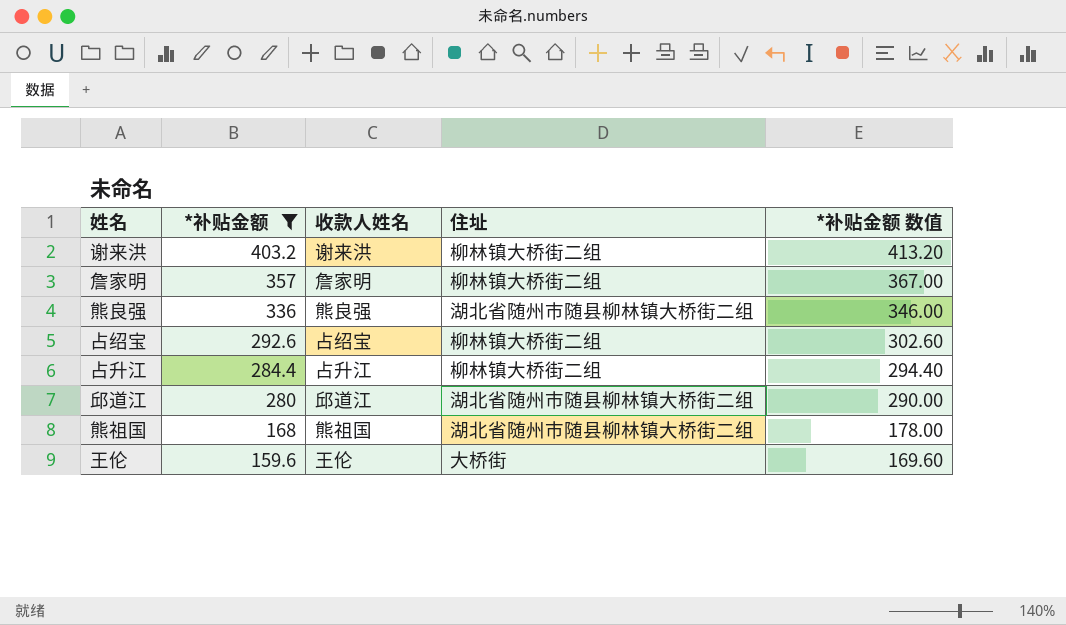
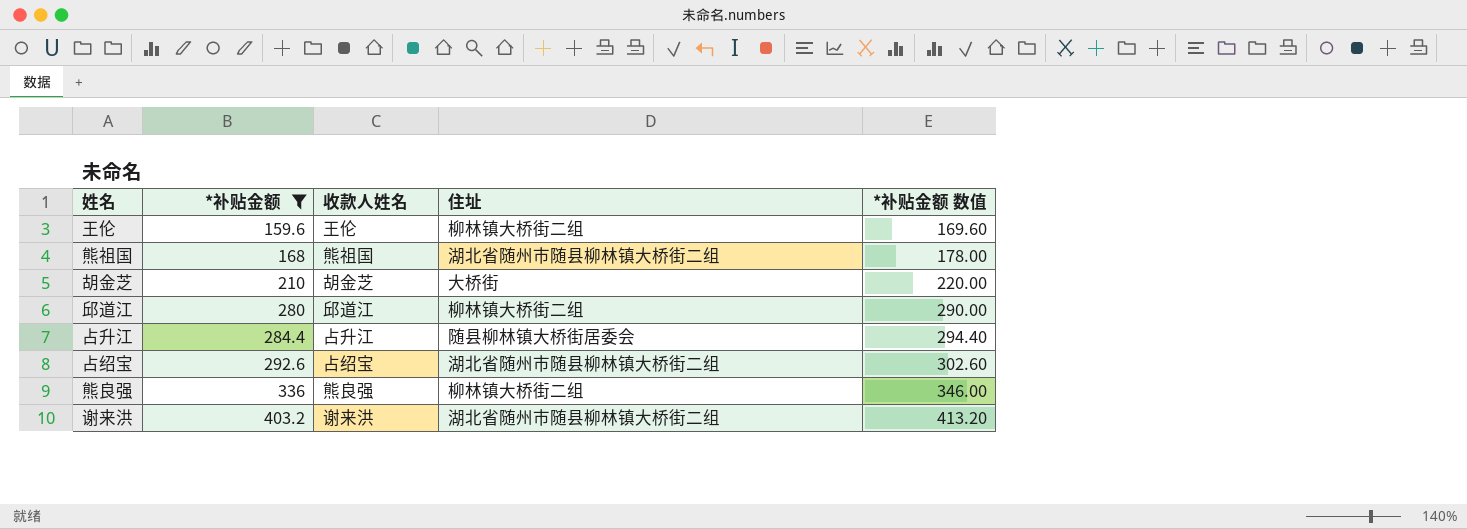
row order: *补贴金额 descending -> *补贴金额 ascending
row 詹家明: 357 | 詹家明 | 柳林镇大桥街二组 | 367.00 -> none
王伦 | 住址: 大桥街 -> 柳林镇大桥街二组
row 胡金芝: none -> 210 | 胡金芝 | 大桥街 | 220.00
邱道江 | 住址: 湖北省随州市随县柳林镇大桥街二组 -> 柳林镇大桥街二组
占升江 | 住址: 柳林镇大桥街二组 -> 随县柳林镇大桥街居委会
占绍宝 | 住址: 柳林镇大桥街二组 -> 湖北省随州市随县柳林镇大桥街二组
熊良强 | 住址: 湖北省随州市随县柳林镇大桥街二组 -> 柳林镇大桥街二组
谢来洪 | 住址: 柳林镇大桥街二组 -> 湖北省随州市随县柳林镇大桥街二组

